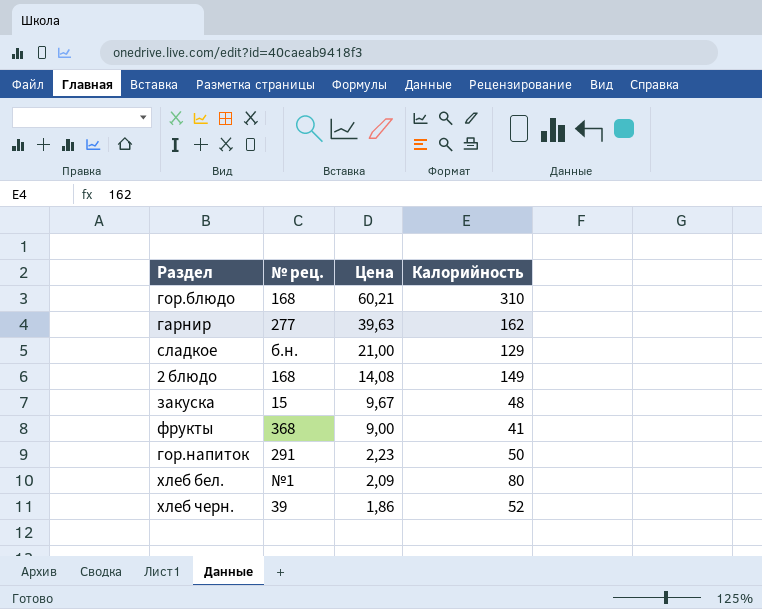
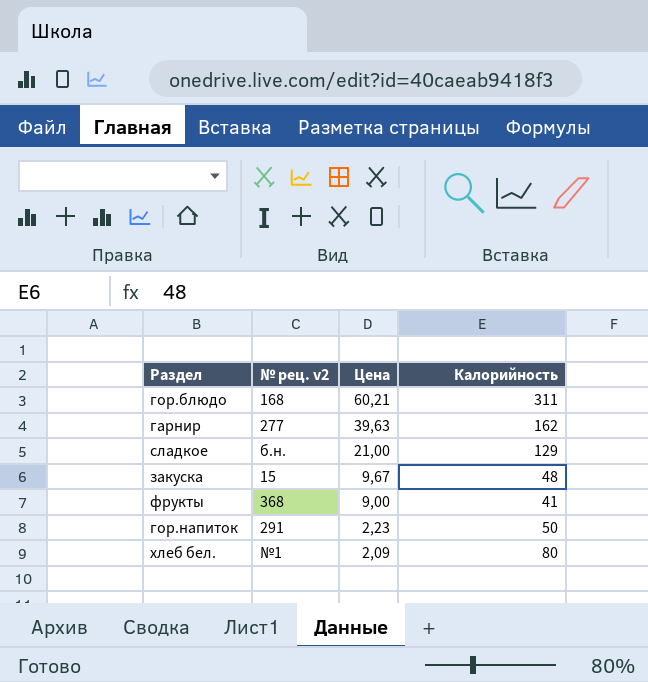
column name: № рец. -> № рец. v2
row 2 блюдо: 168 | 14,08 | 149 -> none
row хлеб черн.: 39 | 1,86 | 52 -> none
гор.блюдо | Калорийность: 310 -> 311

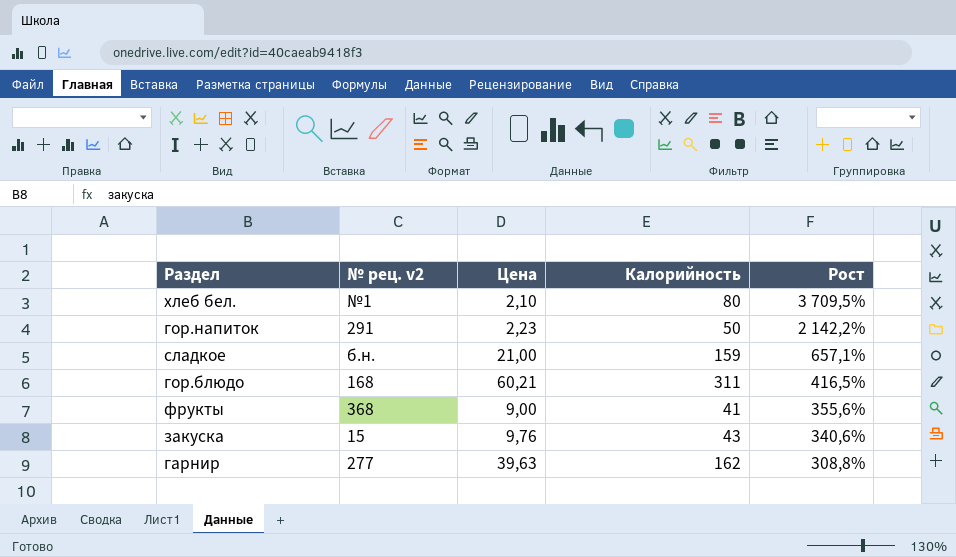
row order: Цена descending -> Рост descending
column Рост | formula: none -> ([Калорийность] - [Цена]) / [Цена]
хлеб бел. | Цена: 2,09 -> 2,10
сладкое | Калорийность: 129 -> 159
закуска | Цена: 9,67 -> 9,76
закуска | Калорийность: 48 -> 43

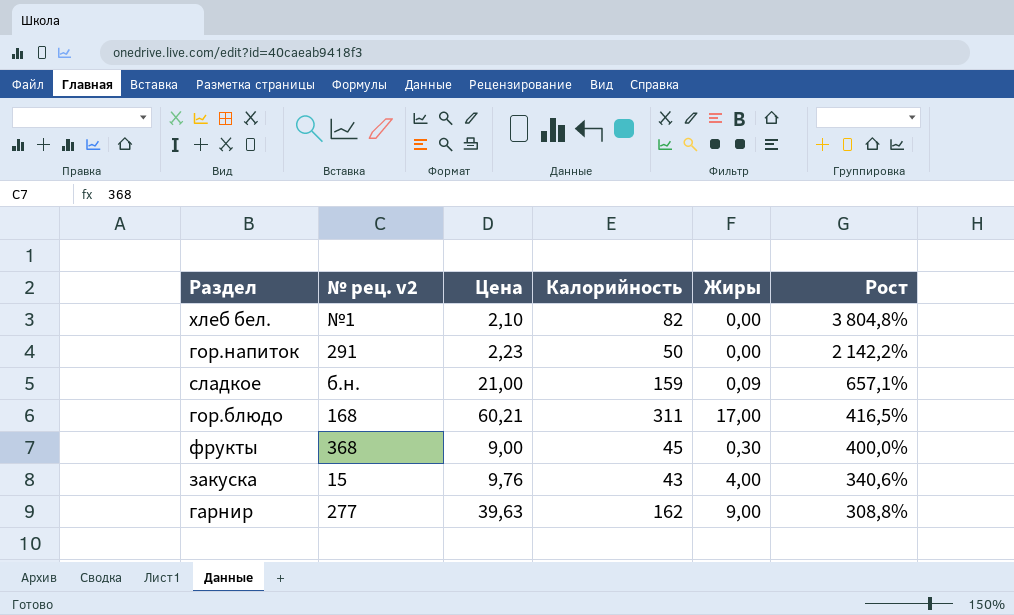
column Жиры | position: none -> 5
хлеб бел. | Калорийность: 80 -> 82
хлеб бел. | Рост: 3 709,5% -> 3 804,8%
фрукты | Калорийность: 41 -> 45
фрукты | Рост: 355,6% -> 400,0%

